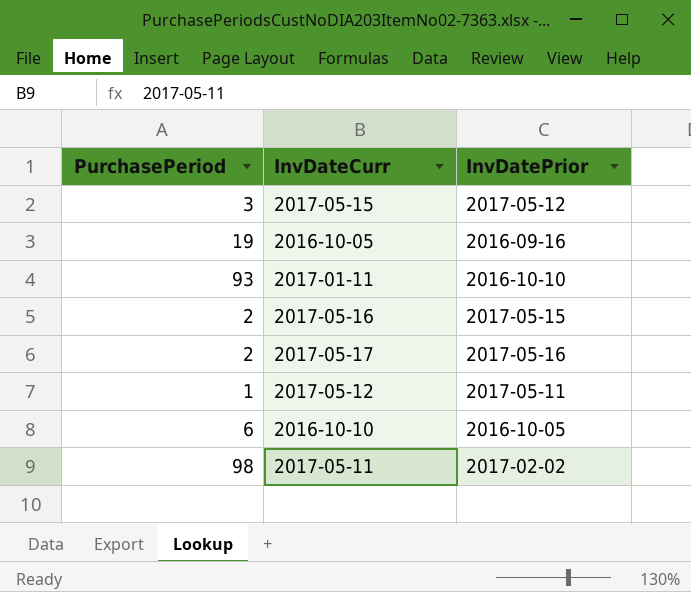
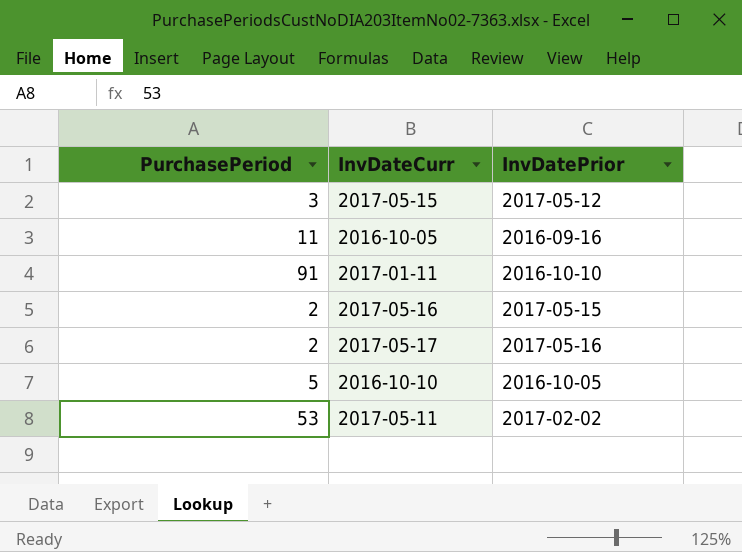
row 2017-05-12: 1 | 2017-05-11 -> none
2016-10-05 | PurchasePeriod: 19 -> 11
2017-01-11 | PurchasePeriod: 93 -> 91
2016-10-10 | PurchasePeriod: 6 -> 5
2017-05-11 | PurchasePeriod: 98 -> 53

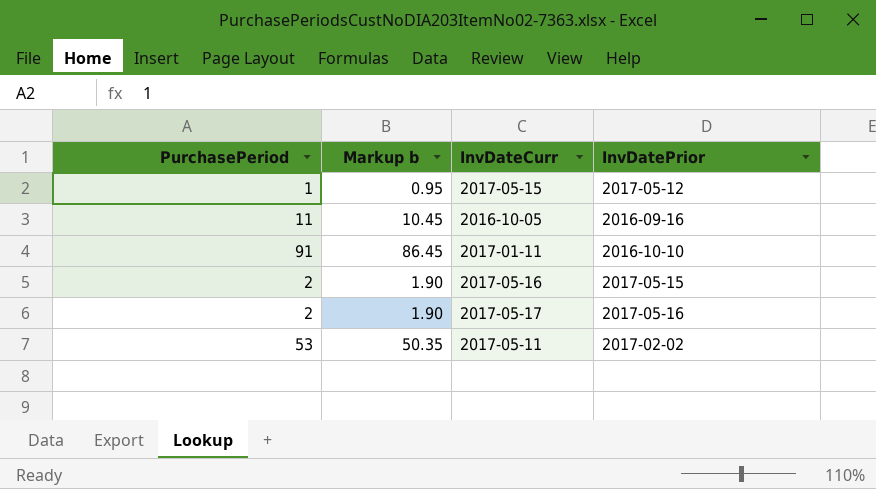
column Markup b | formula: none -> [PurchasePeriod] * 0.95
row 2016-10-10: 5 | 2016-10-05 -> none
2017-05-15 | PurchasePeriod: 3 -> 1

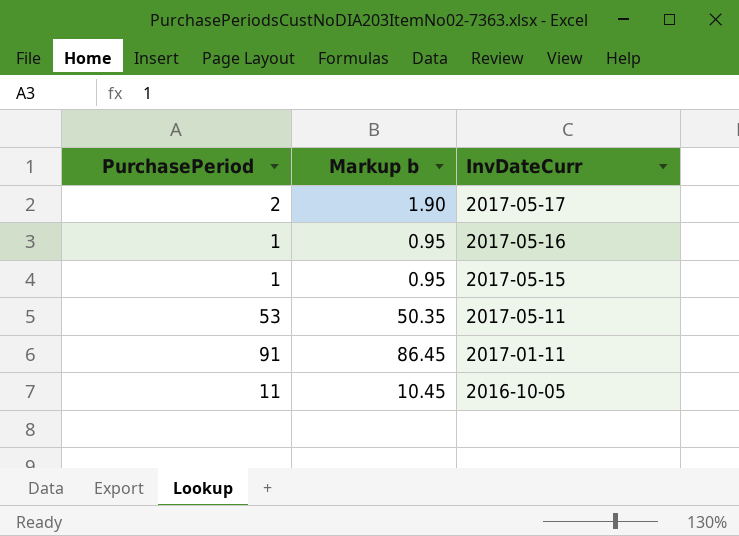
row order: none -> InvDateCurr descending
column InvDatePrior | position: 4 -> none
2017-05-16 | PurchasePeriod: 2 -> 1
2017-05-16 | Markup b: 1.90 -> 0.95

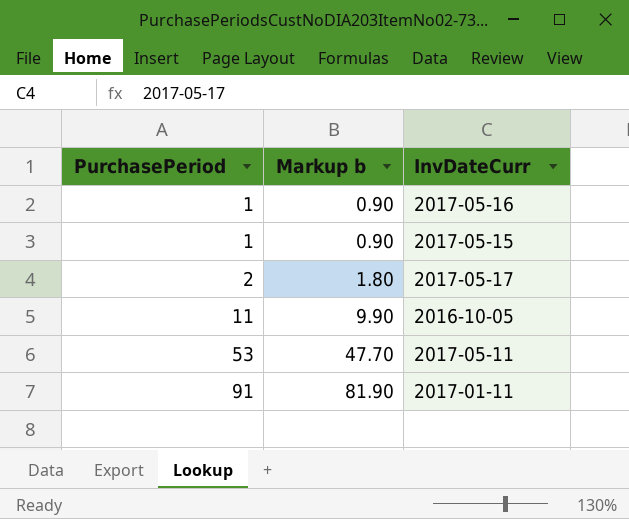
row order: InvDateCurr descending -> PurchasePeriod ascending
column Markup b | formula: [PurchasePeriod] * 0.95 -> [PurchasePeriod] * 0.9

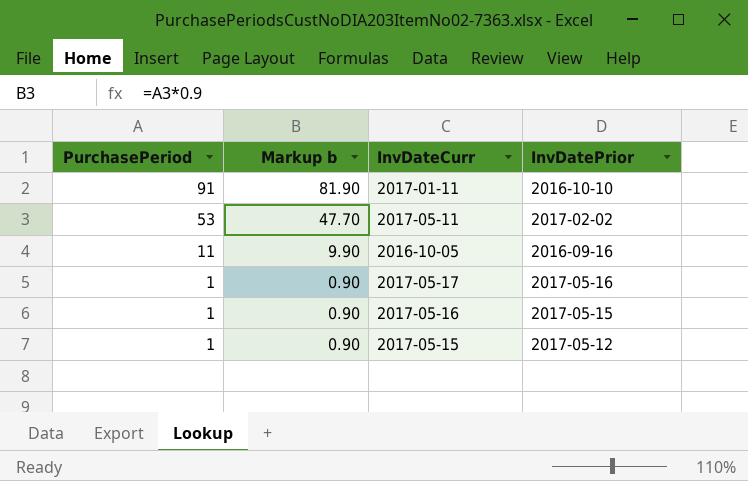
row order: PurchasePeriod ascending -> PurchasePeriod descending
column InvDatePrior | position: none -> 4
2017-05-17 | PurchasePeriod: 2 -> 1
2017-05-17 | Markup b: 1.80 -> 0.90

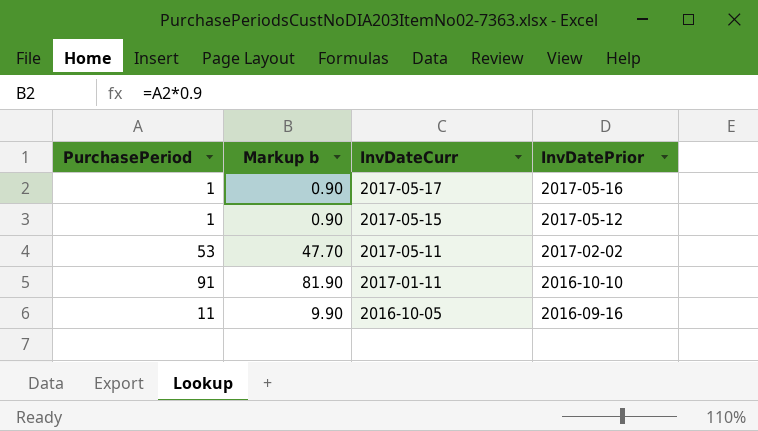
row order: PurchasePeriod descending -> InvDateCurr descending
row 2017-05-16: 1 | 0.90 | 2017-05-15 -> none

